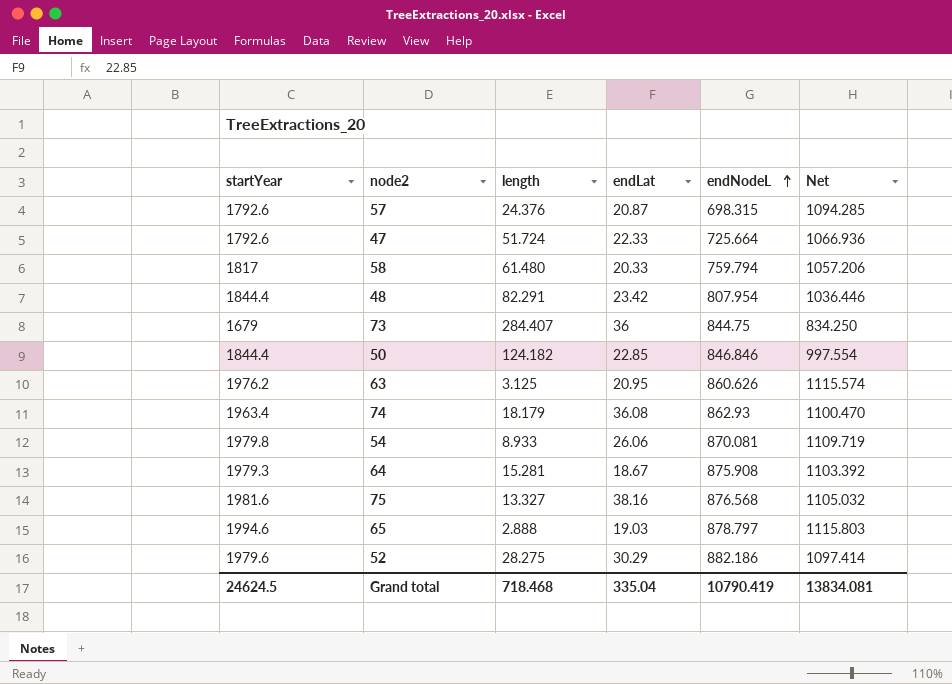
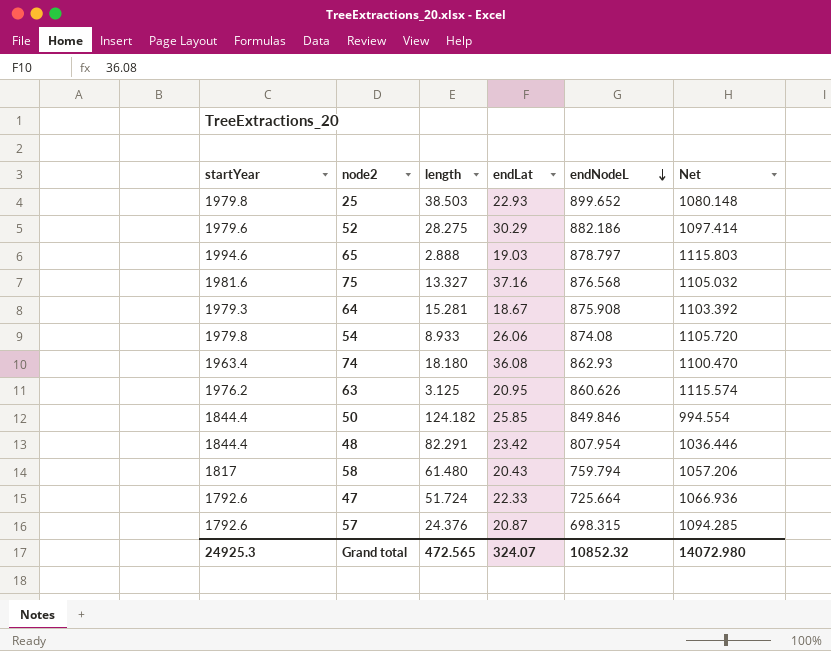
row order: endNodeL ascending -> endNodeL descending
row 73: 1679 | 284.407 | 36 | 844.75 | 834.250 -> none
row 25: none -> 1979.8 | 38.503 | 22.93 | 899.652 | 1080.148
75 | endLat: 38.16 -> 37.16
54 | endNodeL: 870.081 -> 874.08
54 | Net: 1109.719 -> 1105.720
74 | length: 18.179 -> 18.180
50 | endLat: 22.85 -> 25.85
50 | endNodeL: 846.846 -> 849.846
50 | Net: 997.554 -> 994.554
58 | endLat: 20.33 -> 20.43
Grand total | startYear: 24624.5 -> 24925.3
Grand total | length: 718.468 -> 472.565
Grand total | endLat: 335.04 -> 324.07
Grand total | endNodeL: 10790.419 -> 10852.32
Grand total | Net: 13834.081 -> 14072.980

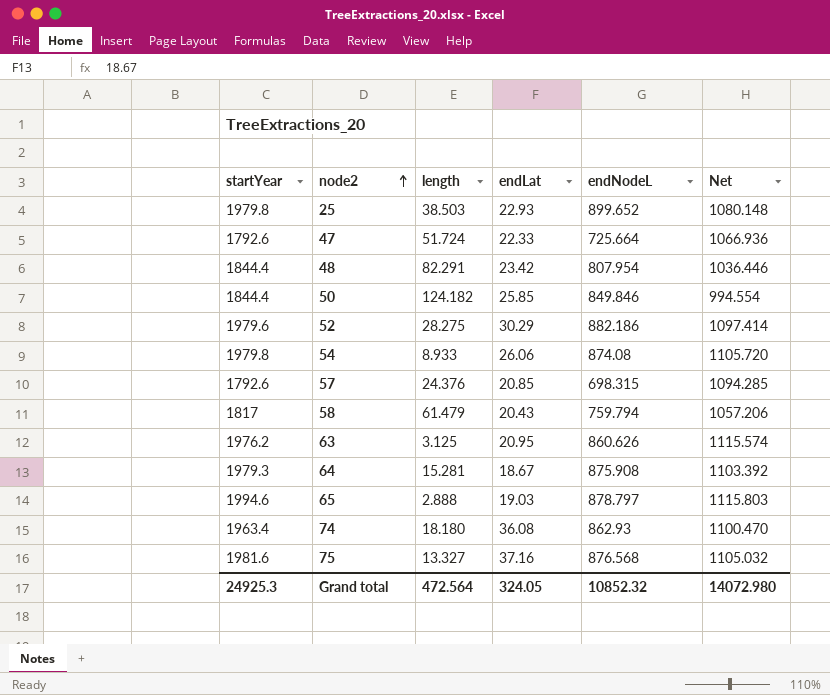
row order: endNodeL descending -> node2 ascending
57 | endLat: 20.87 -> 20.85
58 | length: 61.480 -> 61.479
Grand total | length: 472.565 -> 472.564
Grand total | endLat: 324.07 -> 324.05

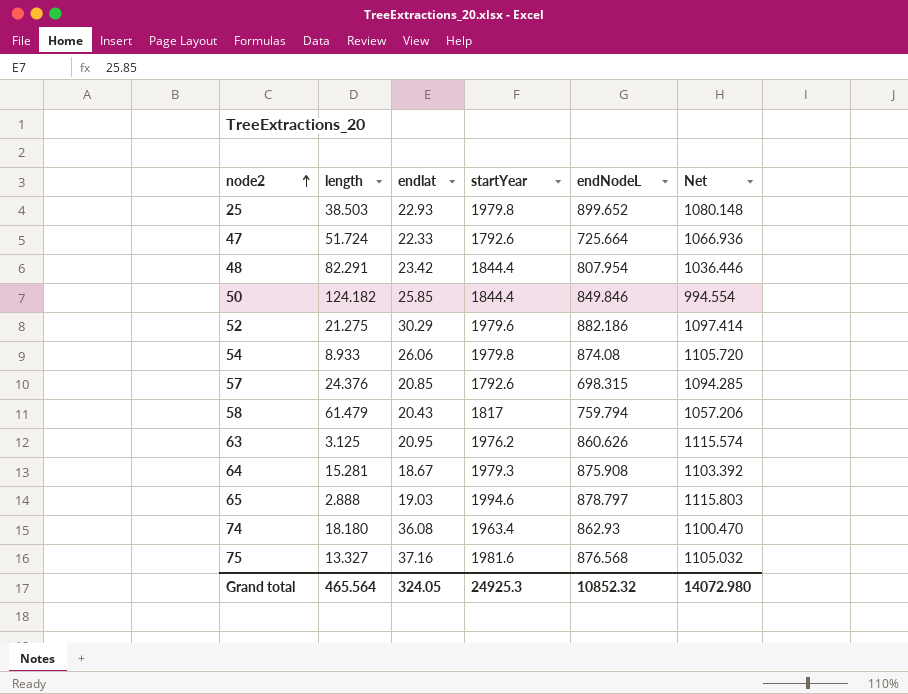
column name: endLat -> endlat
column startYear | position: 1 -> 4
52 | length: 28.275 -> 21.275
Grand total | length: 472.564 -> 465.564

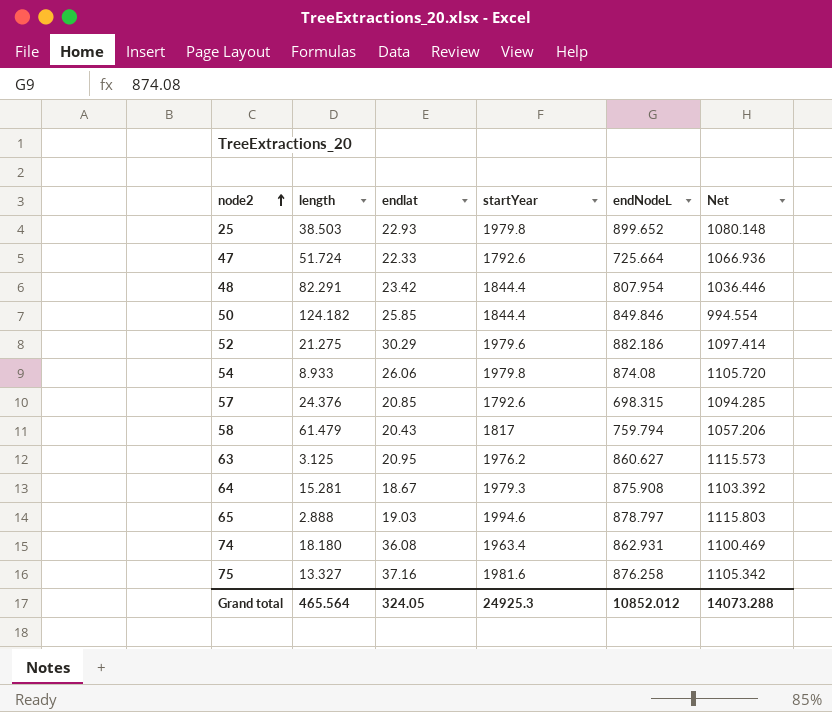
63 | endNodeL: 860.626 -> 860.627
63 | Net: 1115.574 -> 1115.573
74 | endNodeL: 862.93 -> 862.931
74 | Net: 1100.470 -> 1100.469
75 | endNodeL: 876.568 -> 876.258
75 | Net: 1105.032 -> 1105.342
Grand total | endNodeL: 10852.32 -> 10852.012
Grand total | Net: 14072.980 -> 14073.288

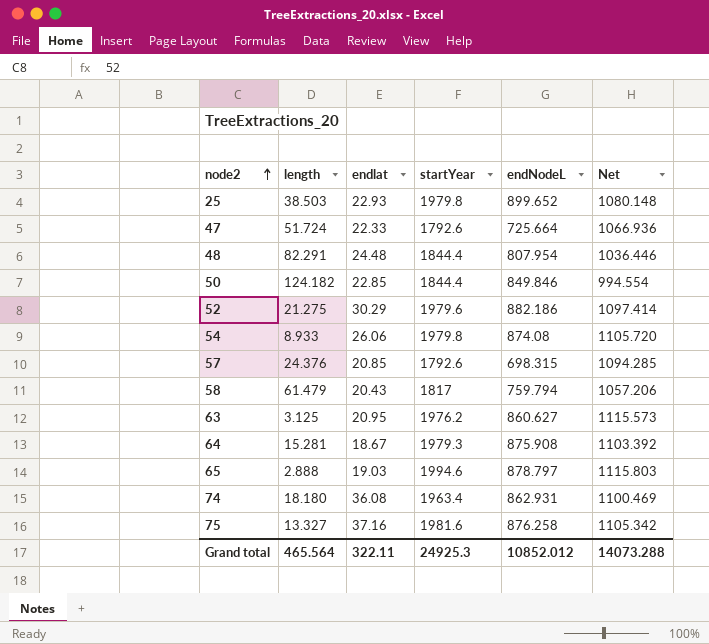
48 | endlat: 23.42 -> 24.48
50 | endlat: 25.85 -> 22.85
Grand total | endlat: 324.05 -> 322.11

